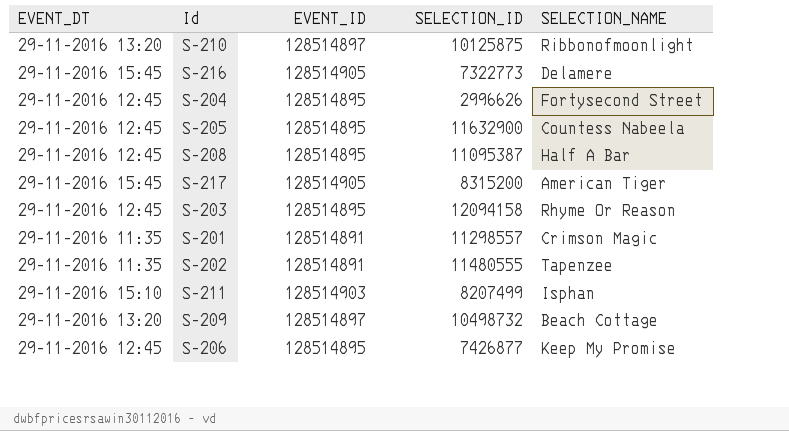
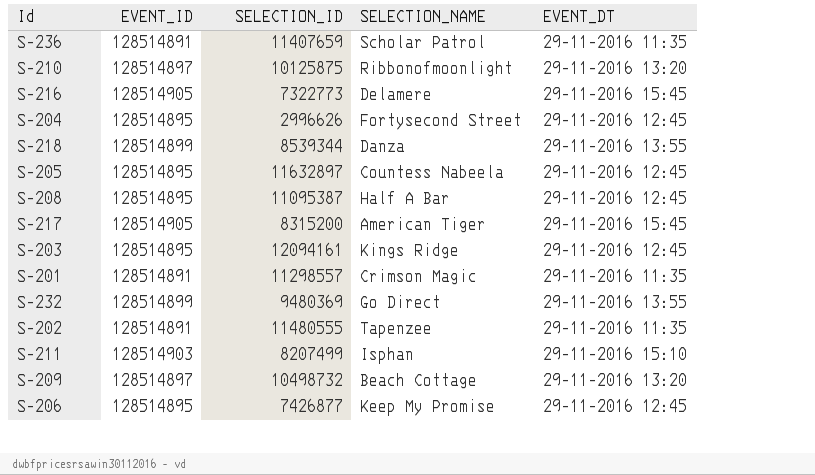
column EVENT_DT | position: 1 -> 5
row S-236: none -> 128514891 | 11407659 | Scholar Patrol | 29-11-2016 11:35
row S-218: none -> 128514899 | 8539344 | Danza | 29-11-2016 13:55
S-205 | SELECTION_ID: 11632900 -> 11632897
S-203 | SELECTION_ID: 12094158 -> 12094161
S-203 | SELECTION_NAME: Rhyme Or Reason -> Kings Ridge
row S-232: none -> 128514899 | 9480369 | Go Direct | 29-11-2016 13:55

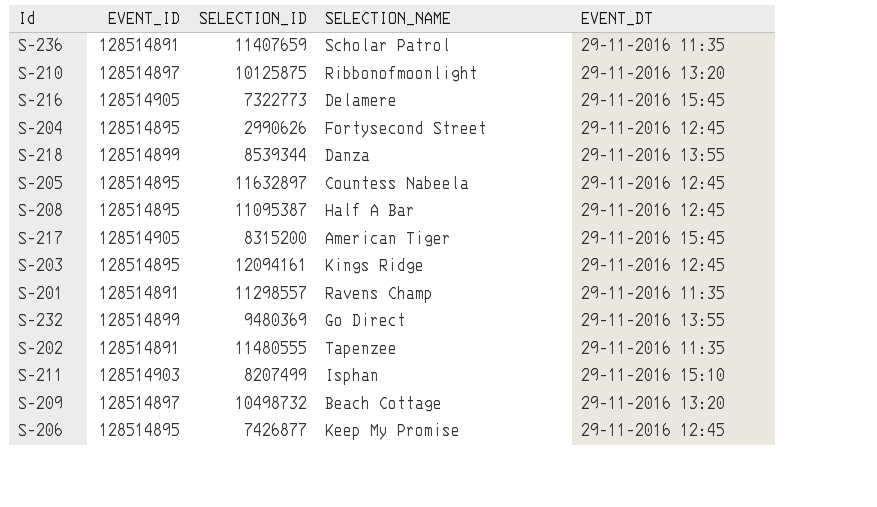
S-204 | SELECTION_ID: 2996626 -> 2990626
S-201 | SELECTION_NAME: Crimson Magic -> Ravens Champ

